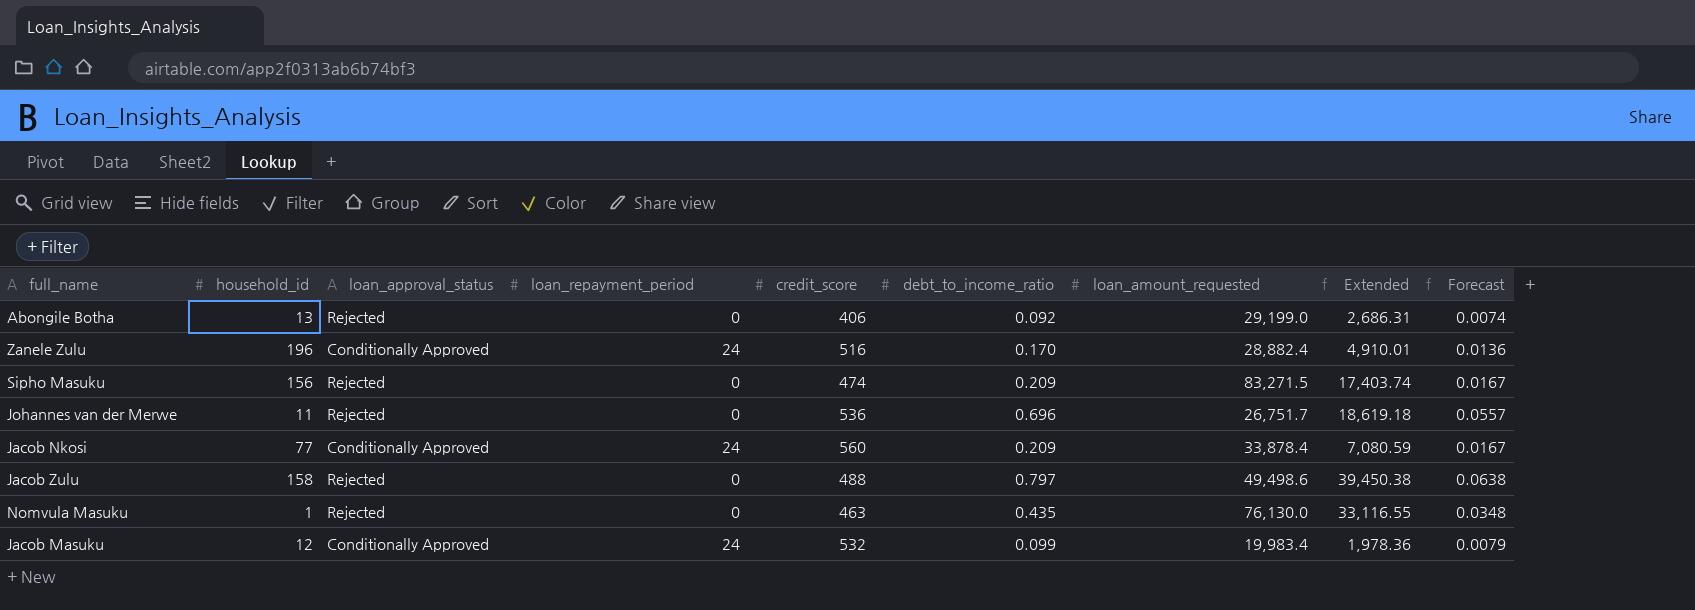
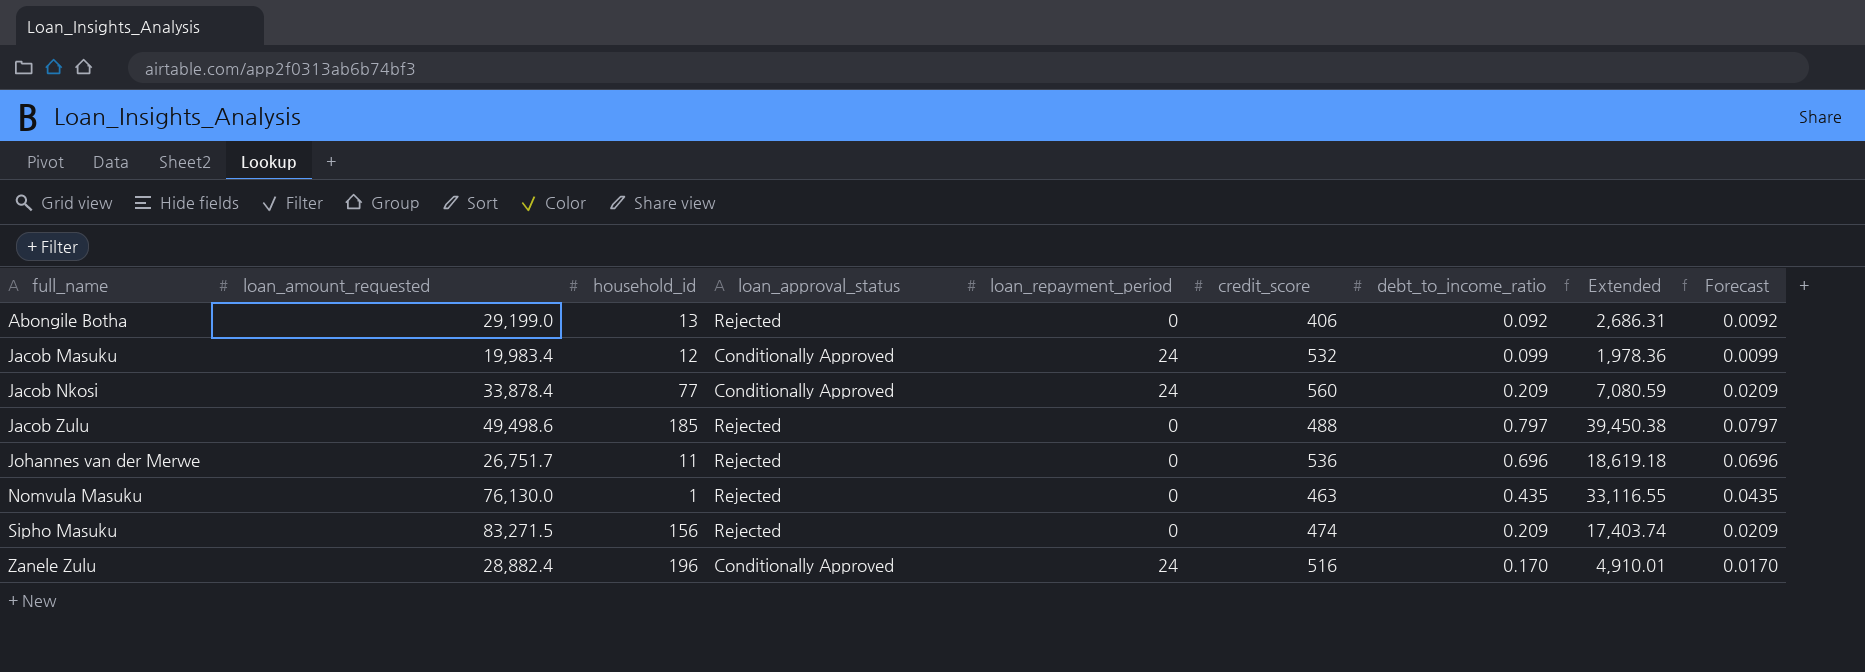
row order: none -> full_name ascending
column loan_amount_requested | position: 7 -> 2
column Forecast | formula: [debt_to_income_ratio] * 0.08 -> [debt_to_income_ratio] * 0.1
Jacob Zulu | household_id: 158 -> 185

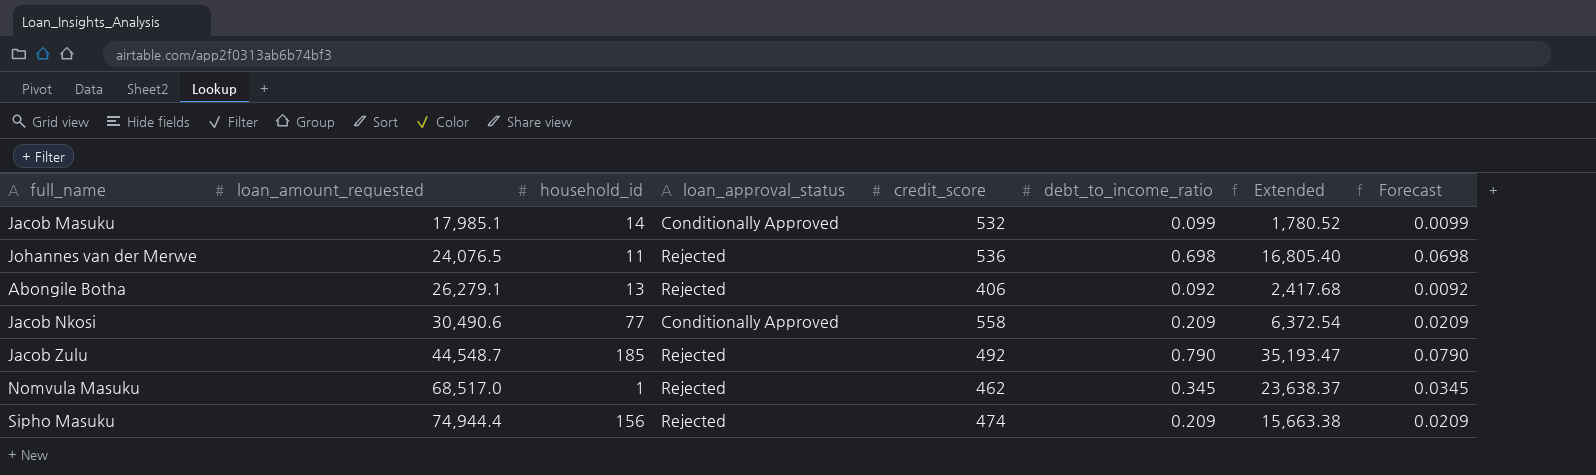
row order: full_name ascending -> loan_amount_requested ascending
column loan_repayment_period | position: 5 -> none
row Zanele Zulu: 28,882.4 | 196 | Conditionally Approved | 24 | 516 | 0.170 | 4,910.01 | 0.0170 -> none
Jacob Masuku | loan_amount_requested: 19,983.4 -> 17,985.1
Jacob Masuku | household_id: 12 -> 14
Jacob Masuku | Extended: 1,978.36 -> 1,780.52
Johannes van der Merwe | loan_amount_requested: 26,751.7 -> 24,076.5
Johannes van der Merwe | debt_to_income_ratio: 0.696 -> 0.698
Johannes van der Merwe | Extended: 18,619.18 -> 16,805.40
Johannes van der Merwe | Forecast: 0.0696 -> 0.0698
Abongile Botha | loan_amount_requested: 29,199.0 -> 26,279.1
Abongile Botha | Extended: 2,686.31 -> 2,417.68
Jacob Nkosi | loan_amount_requested: 33,878.4 -> 30,490.6
Jacob Nkosi | credit_score: 560 -> 558
Jacob Nkosi | Extended: 7,080.59 -> 6,372.54
Jacob Zulu | loan_amount_requested: 49,498.6 -> 44,548.7
Jacob Zulu | credit_score: 488 -> 492
Jacob Zulu | debt_to_income_ratio: 0.797 -> 0.790
Jacob Zulu | Extended: 39,450.38 -> 35,193.47
Jacob Zulu | Forecast: 0.0797 -> 0.0790
Nomvula Masuku | loan_amount_requested: 76,130.0 -> 68,517.0
Nomvula Masuku | credit_score: 463 -> 462
Nomvula Masuku | debt_to_income_ratio: 0.435 -> 0.345
Nomvula Masuku | Extended: 33,116.55 -> 23,638.37
Nomvula Masuku | Forecast: 0.0435 -> 0.0345
Sipho Masuku | loan_amount_requested: 83,271.5 -> 74,944.4
Sipho Masuku | Extended: 17,403.74 -> 15,663.38

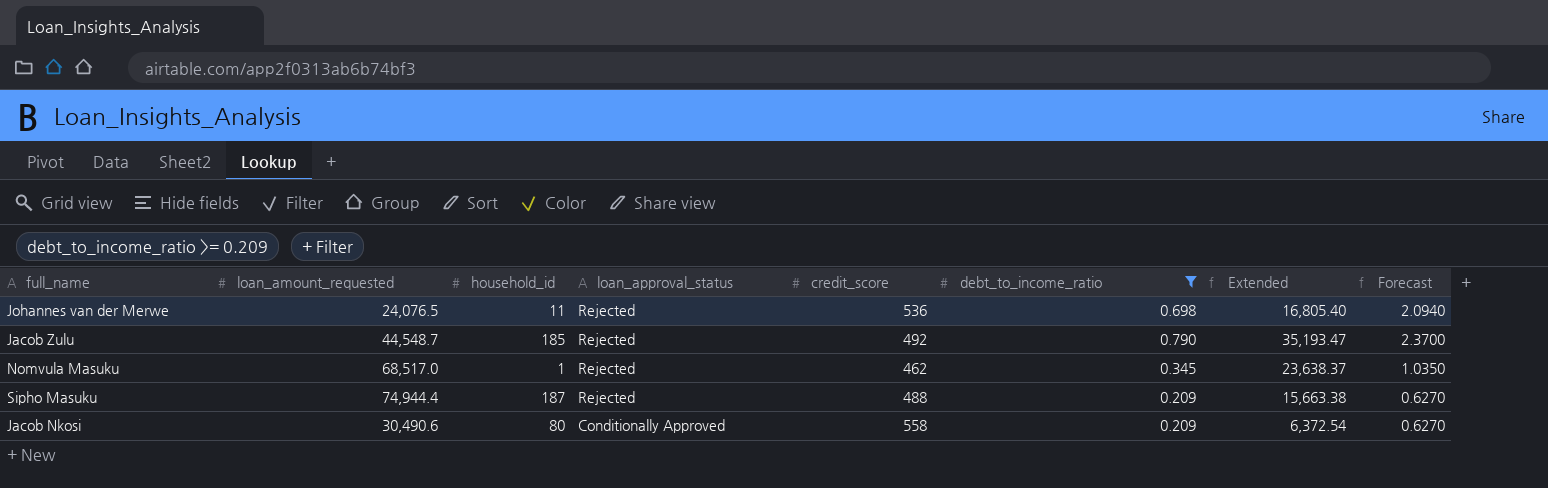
filter: none -> debt_to_income_ratio >= 0.209
row order: loan_amount_requested ascending -> loan_approval_status descending
column Forecast | formula: [debt_to_income_ratio] * 0.1 -> [debt_to_income_ratio] * 3
Sipho Masuku | household_id: 156 -> 187
Sipho Masuku | credit_score: 474 -> 488
Jacob Nkosi | household_id: 77 -> 80

